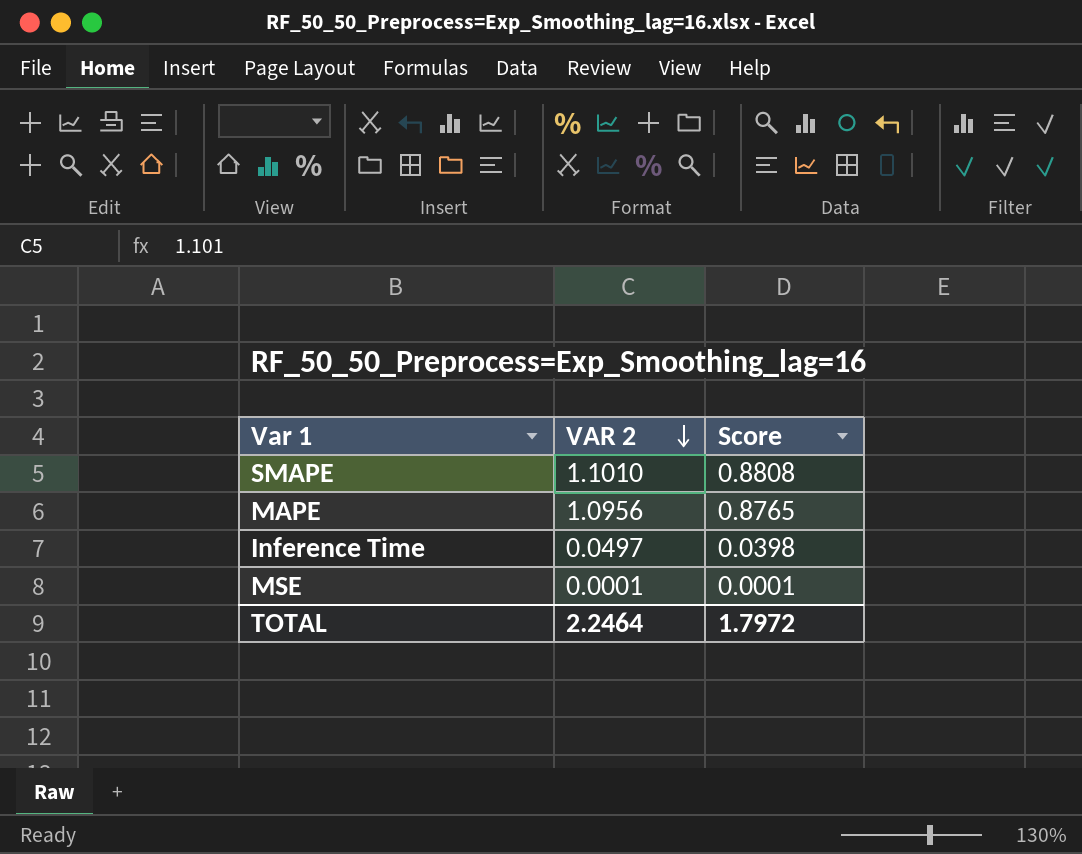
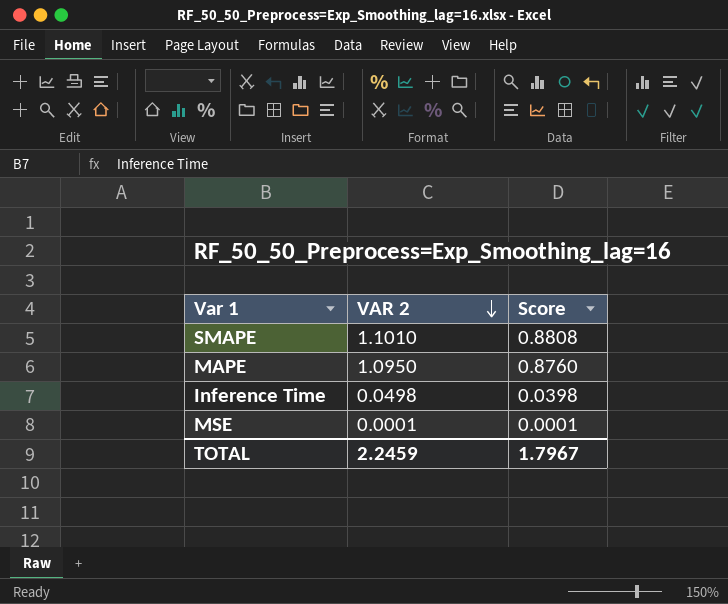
MAPE | VAR 2: 1.0956 -> 1.0950
MAPE | Score: 0.8765 -> 0.8760
Inference Time | VAR 2: 0.0497 -> 0.0498
TOTAL | VAR 2: 2.2464 -> 2.2459
TOTAL | Score: 1.7972 -> 1.7967

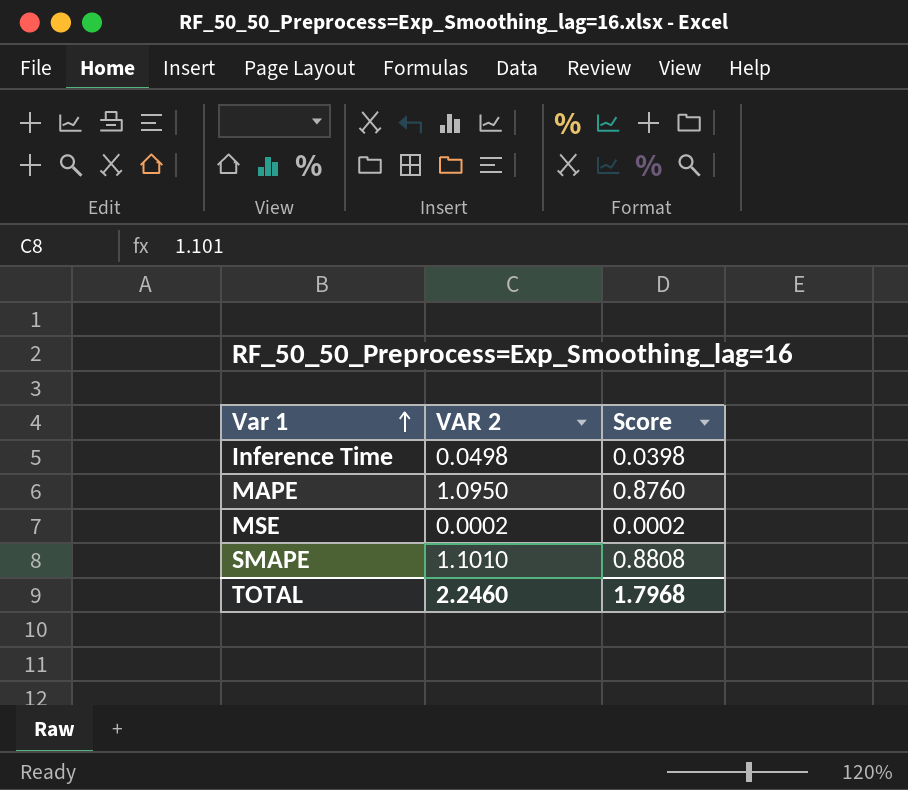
row order: VAR 2 descending -> Var 1 ascending
MSE | VAR 2: 0.0001 -> 0.0002
MSE | Score: 0.0001 -> 0.0002
TOTAL | VAR 2: 2.2459 -> 2.2460
TOTAL | Score: 1.7967 -> 1.7968

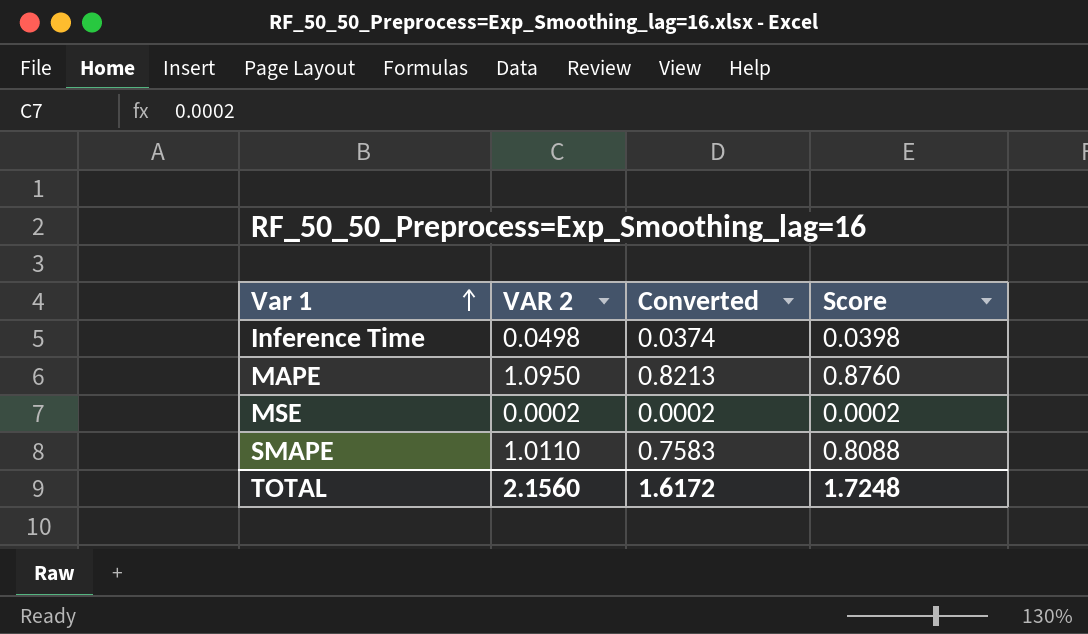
column Converted | formula: none -> [VAR 2] * 0.75
SMAPE | VAR 2: 1.1010 -> 1.0110
SMAPE | Score: 0.8808 -> 0.8088
TOTAL | VAR 2: 2.2460 -> 2.1560
TOTAL | Score: 1.7968 -> 1.7248

